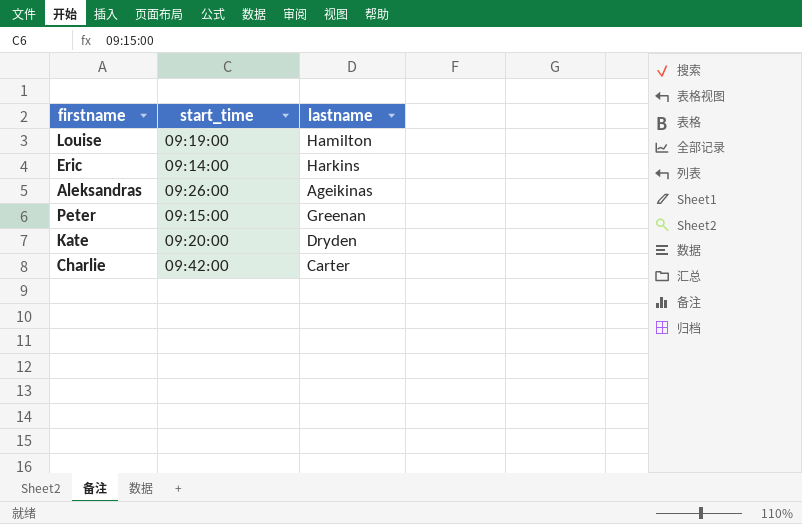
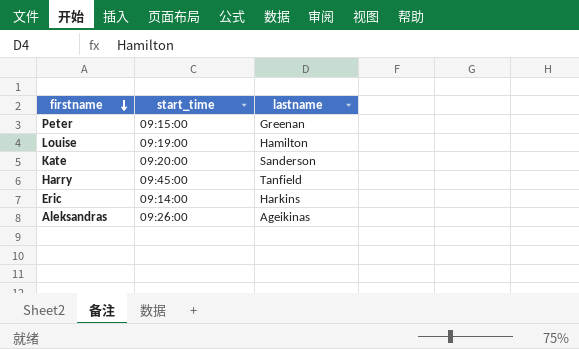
row order: none -> firstname descending
row Charlie: 09:42:00 | Carter -> none
Kate | lastname: Dryden -> Sanderson
row Harry: none -> 09:45:00 | Tanfield

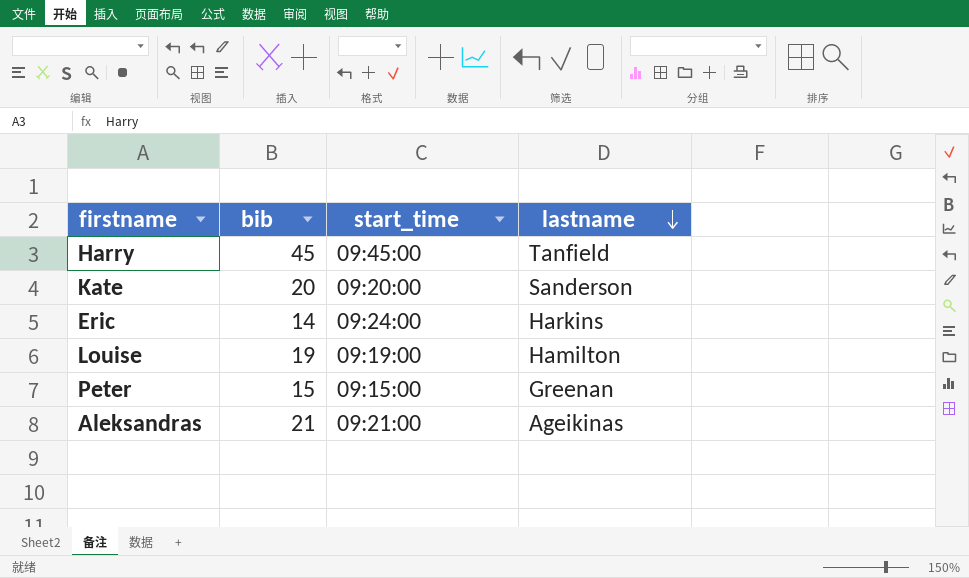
row order: firstname descending -> lastname descending
column bib | position: none -> 2
Eric | start_time: 09:14:00 -> 09:24:00
Aleksandras | start_time: 09:26:00 -> 09:21:00

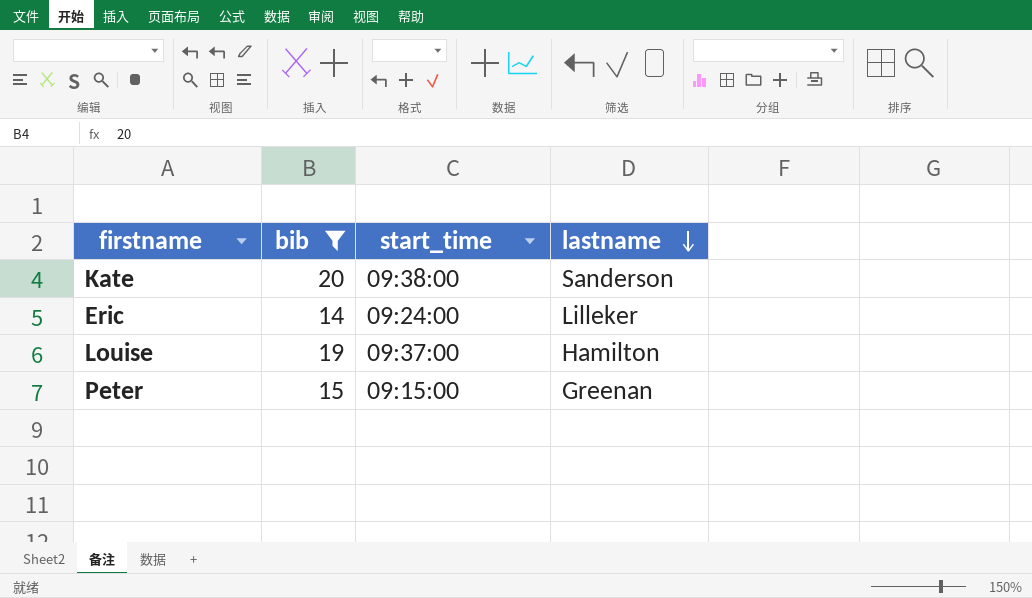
filter: none -> bib <= 20
Kate | start_time: 09:20:00 -> 09:38:00
Eric | lastname: Harkins -> Lilleker
Louise | start_time: 09:19:00 -> 09:37:00

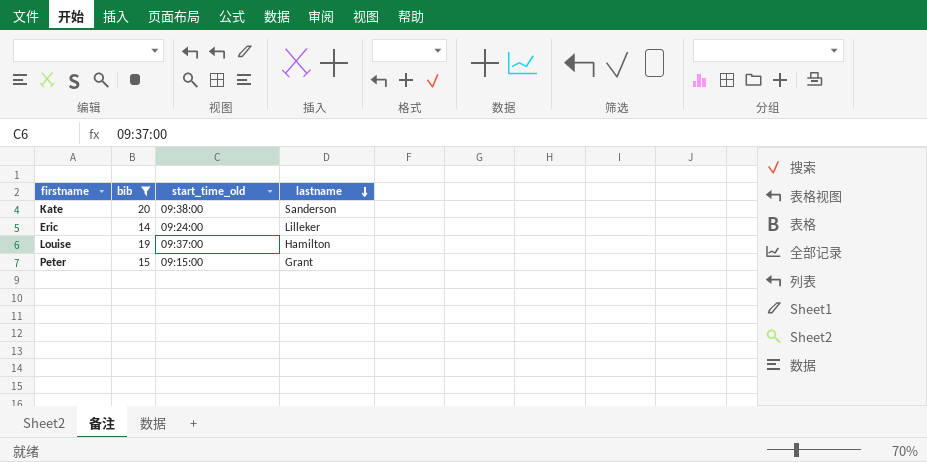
column name: start_time -> start_time_old
Peter | lastname: Greenan -> Grant

